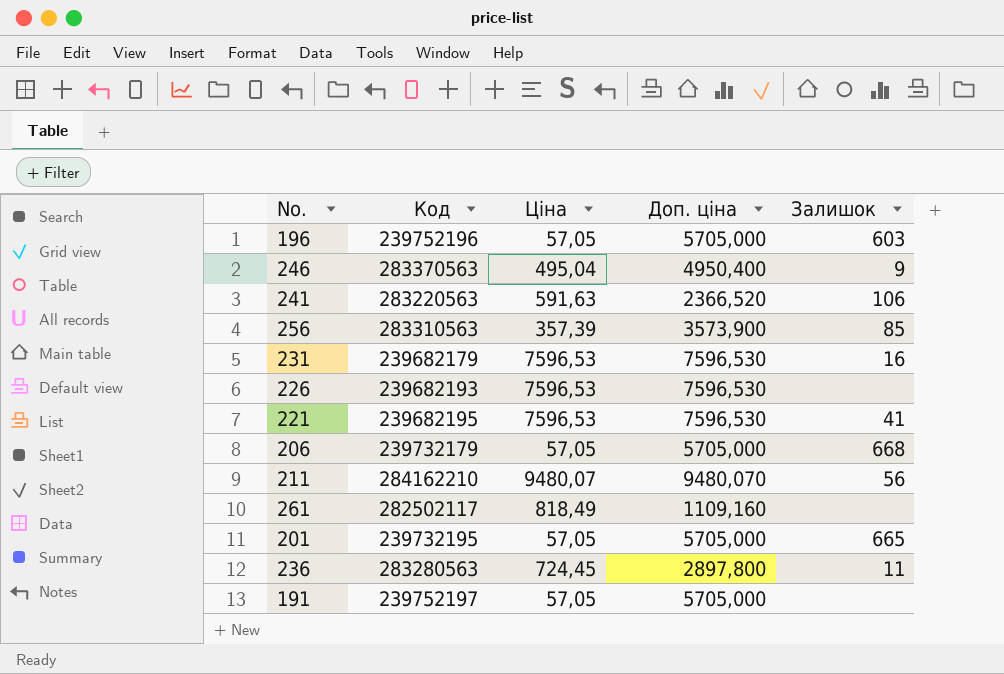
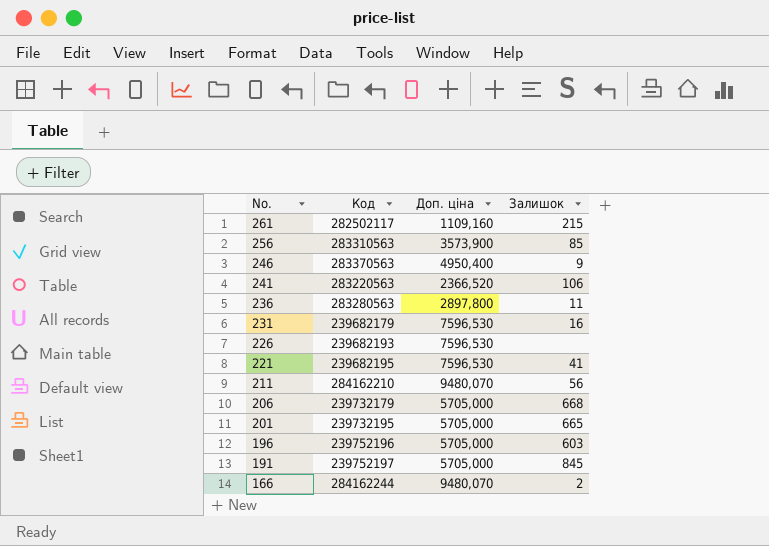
row order: none -> No. descending
column Ціна | position: 3 -> none
261 | Залишок: none -> 215
191 | Залишок: none -> 845
row 166: none -> 284162244 | 9480,070 | 2

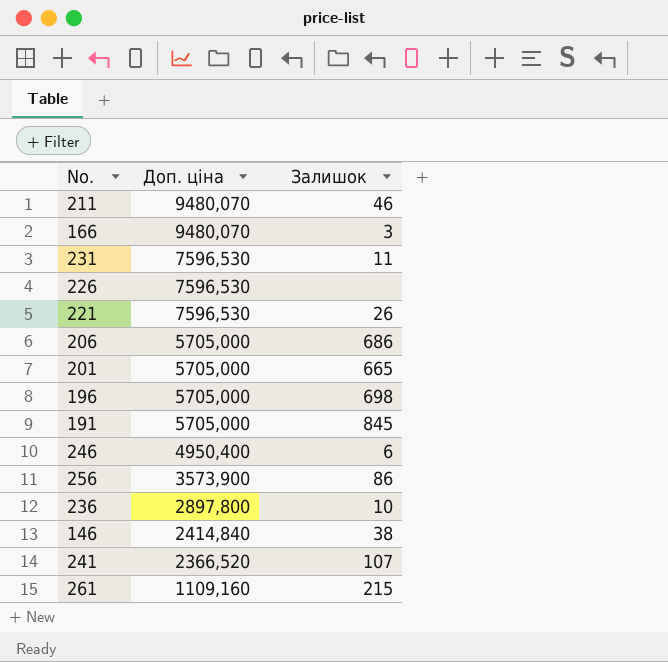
row order: No. descending -> Доп. ціна descending
column Код | position: 2 -> none
211 | Залишок: 56 -> 46
166 | Залишок: 2 -> 3
231 | Залишок: 16 -> 11
221 | Залишок: 41 -> 26
206 | Залишок: 668 -> 686
196 | Залишок: 603 -> 698
246 | Залишок: 9 -> 6
256 | Залишок: 85 -> 86
236 | Залишок: 11 -> 10
row 146: none -> 2414,840 | 38
241 | Залишок: 106 -> 107

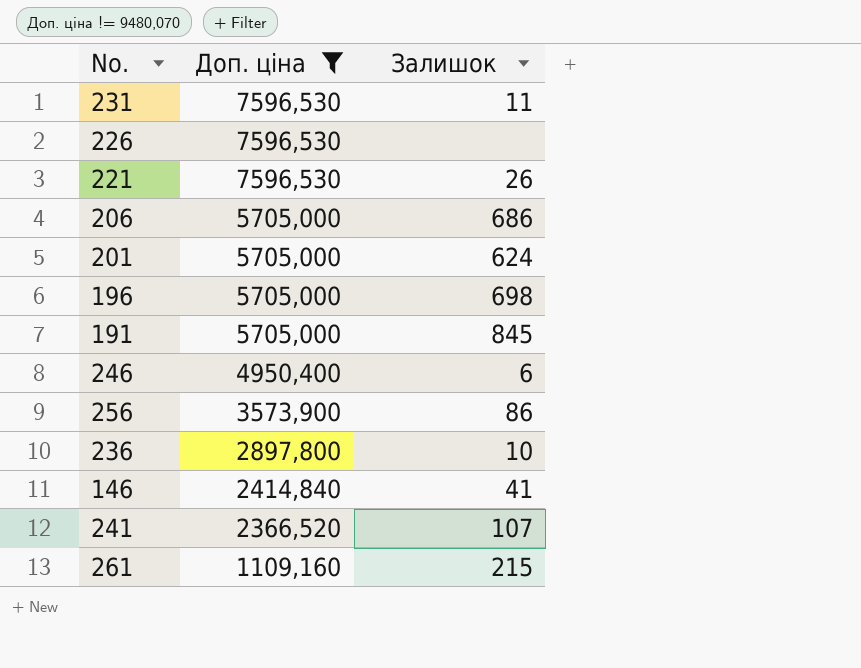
filter: none -> Доп. ціна != 9480,070
201 | Залишок: 665 -> 624
146 | Залишок: 38 -> 41

